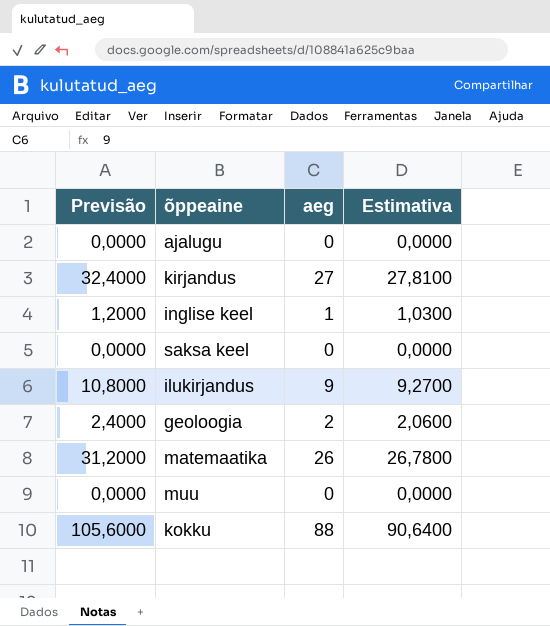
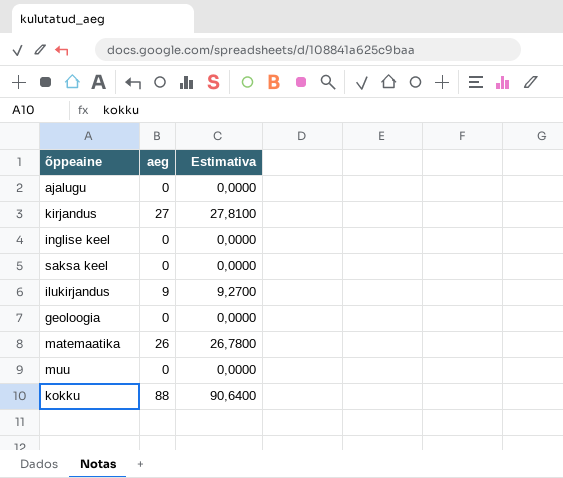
column Previsão | formula: [aeg] * 1,2 -> none
inglise keel | aeg: 1 -> 0
inglise keel | Estimativa: 1,0300 -> 0,0000
geoloogia | aeg: 2 -> 0
geoloogia | Estimativa: 2,0600 -> 0,0000

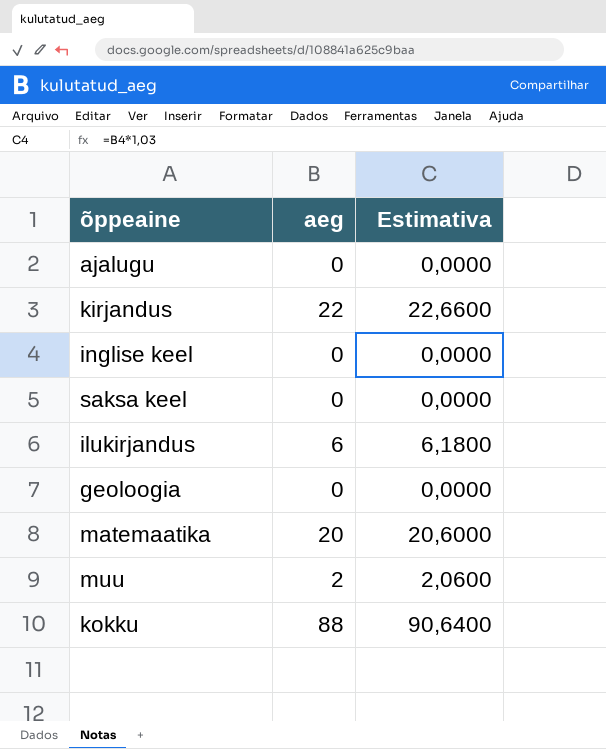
kirjandus | aeg: 27 -> 22
kirjandus | Estimativa: 27,8100 -> 22,6600
ilukirjandus | aeg: 9 -> 6
ilukirjandus | Estimativa: 9,2700 -> 6,1800
matemaatika | aeg: 26 -> 20
matemaatika | Estimativa: 26,7800 -> 20,6000
muu | aeg: 0 -> 2
muu | Estimativa: 0,0000 -> 2,0600

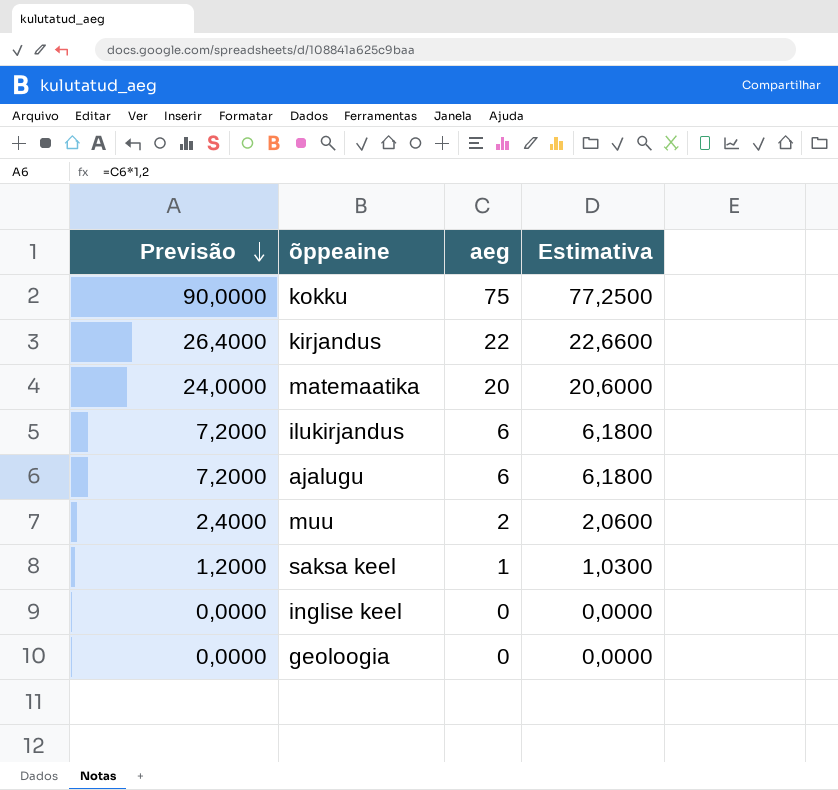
row order: none -> Previsão descending
column Previsão | formula: none -> [aeg] * 1,2
kokku | aeg: 88 -> 75
kokku | Estimativa: 90,6400 -> 77,2500
ajalugu | aeg: 0 -> 6
ajalugu | Estimativa: 0,0000 -> 6,1800
saksa keel | aeg: 0 -> 1
saksa keel | Estimativa: 0,0000 -> 1,0300

